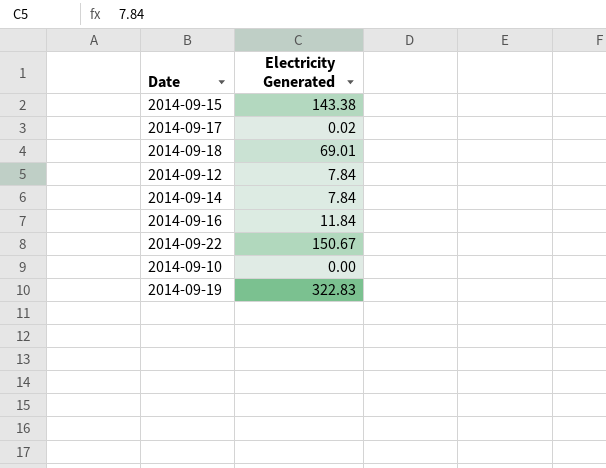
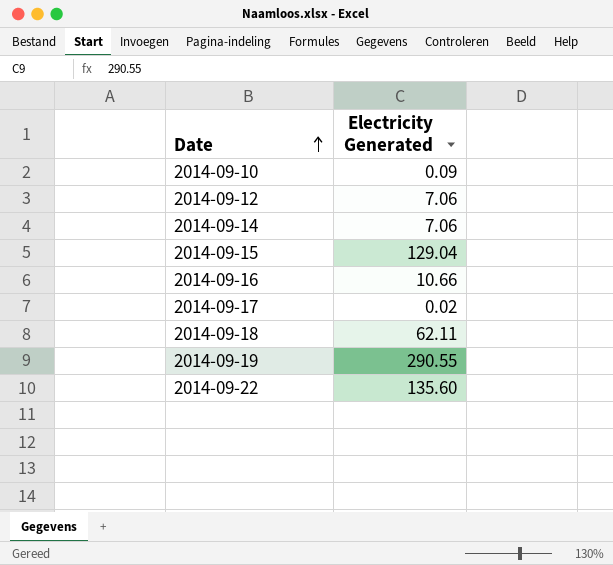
row order: none -> Date ascending
2014-09-10 | Electricity Generated: 0.00 -> 0.09
2014-09-12 | Electricity Generated: 7.84 -> 7.06
2014-09-14 | Electricity Generated: 7.84 -> 7.06
2014-09-15 | Electricity Generated: 143.38 -> 129.04
2014-09-16 | Electricity Generated: 11.84 -> 10.66
2014-09-18 | Electricity Generated: 69.01 -> 62.11
2014-09-19 | Electricity Generated: 322.83 -> 290.55
2014-09-22 | Electricity Generated: 150.67 -> 135.60

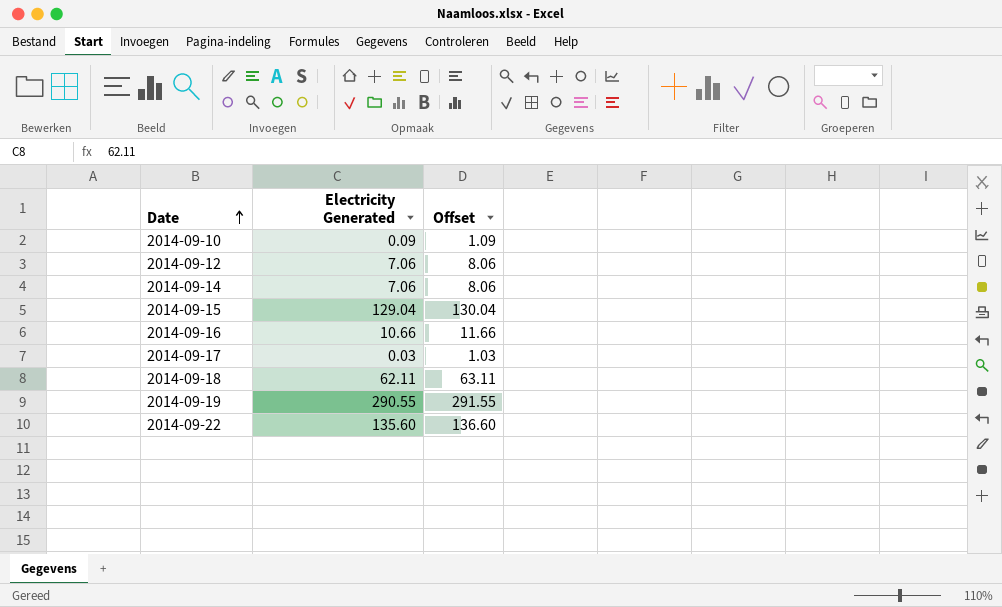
column Offset | formula: none -> [Electricity Generated] + 1
2014-09-17 | Electricity Generated: 0.02 -> 0.03

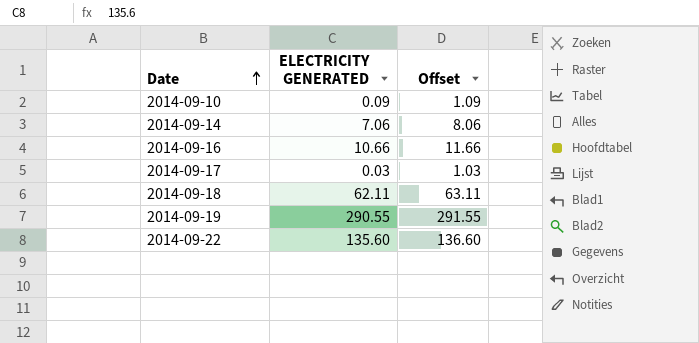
column name: Electricity Generated -> ELECTRICITY GENERATED
row 2014-09-12: 7.06 | 8.06 -> none
row 2014-09-15: 129.04 | 130.04 -> none

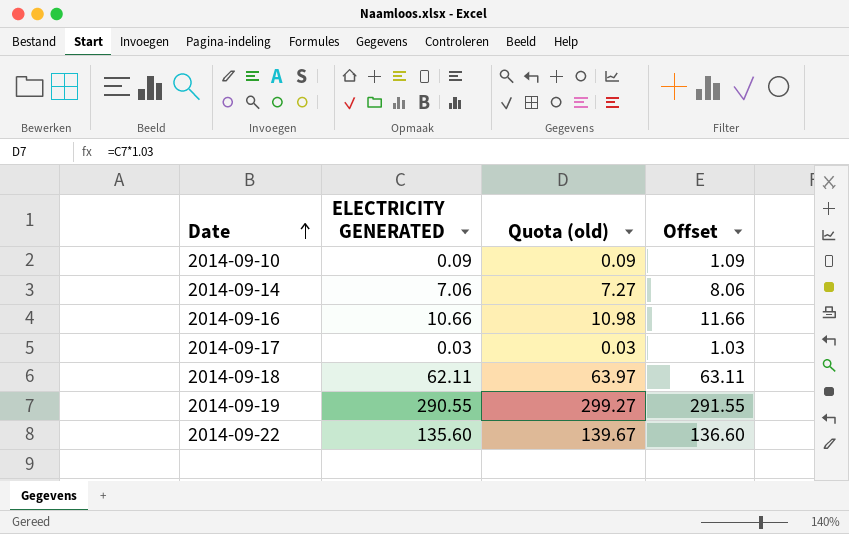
column Quota (old) | formula: none -> [ELECTRICITY GENERATED] * 1.03

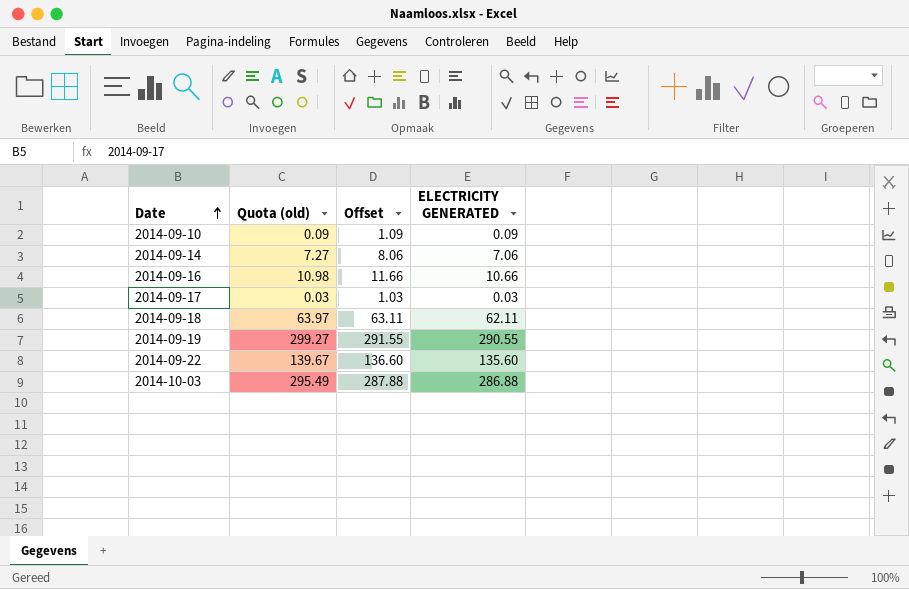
column ELECTRICITY GENERATED | position: 2 -> 4
row 2014-10-03: none -> 295.49 | 287.88 | 286.88

